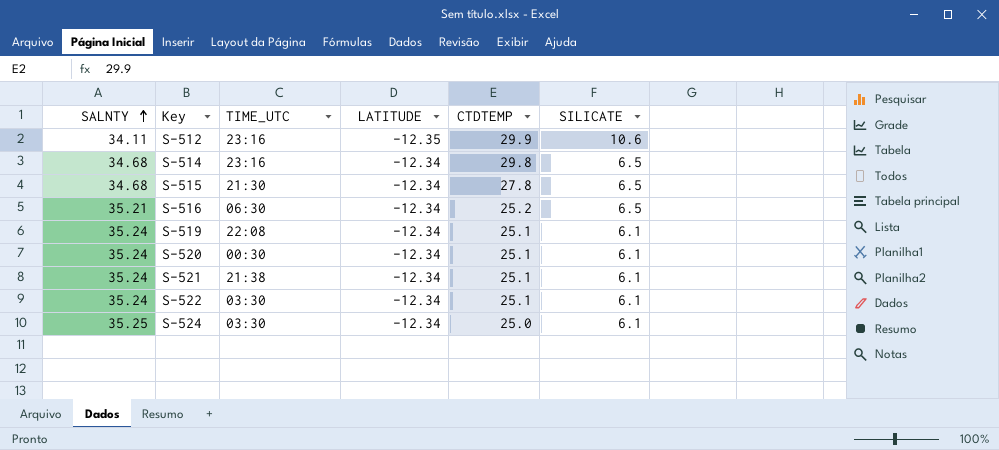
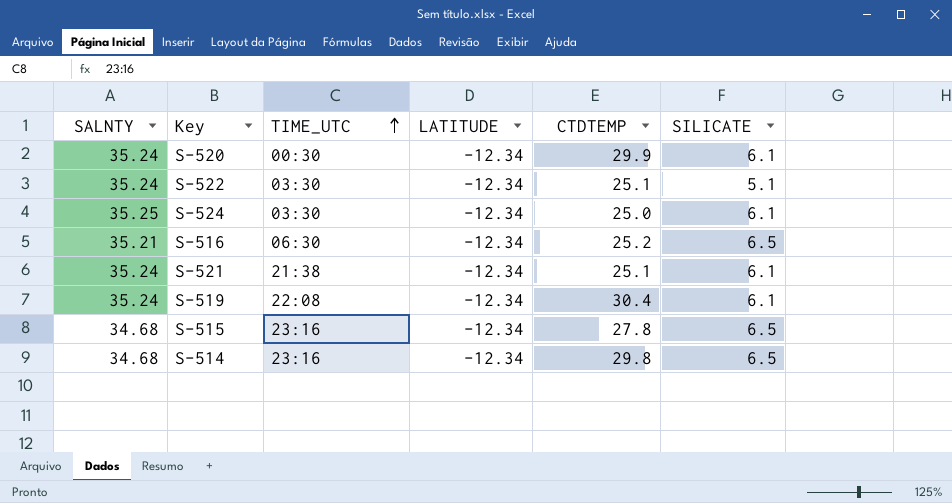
row order: SALNTY ascending -> TIME_UTC ascending
row S-512: 34.11 | 23:16 | -12.35 | 29.9 | 10.6 -> none
S-520 | CTDTEMP: 25.1 -> 29.9
S-522 | SILICATE: 6.1 -> 5.1
S-519 | CTDTEMP: 25.1 -> 30.4
S-515 | TIME_UTC: 21:30 -> 23:16

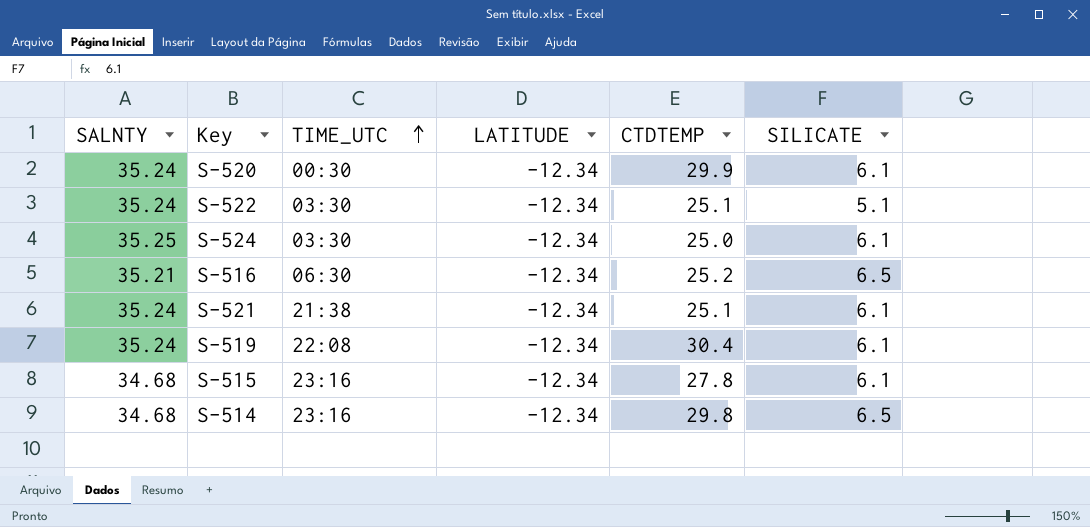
S-515 | SILICATE: 6.5 -> 6.1

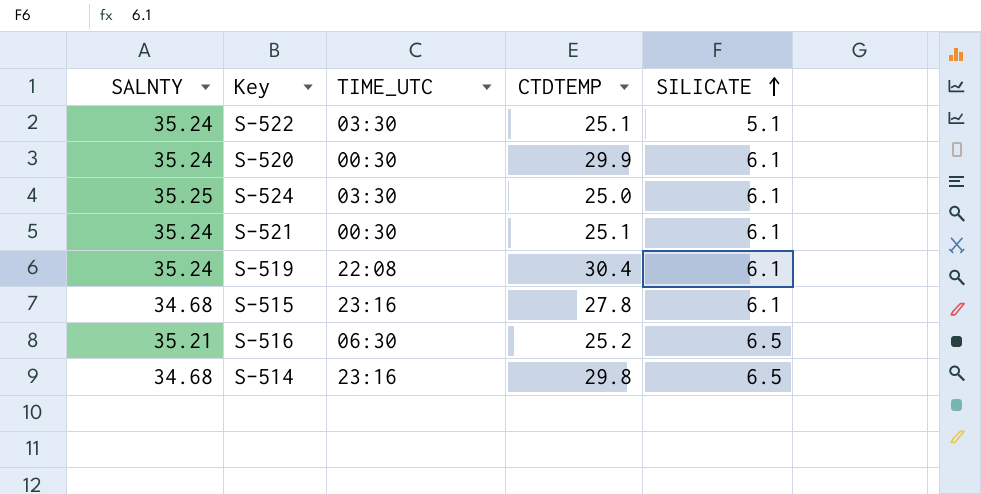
row order: TIME_UTC ascending -> SILICATE ascending
column LATITUDE | position: 4 -> none
S-521 | TIME_UTC: 21:38 -> 00:30

